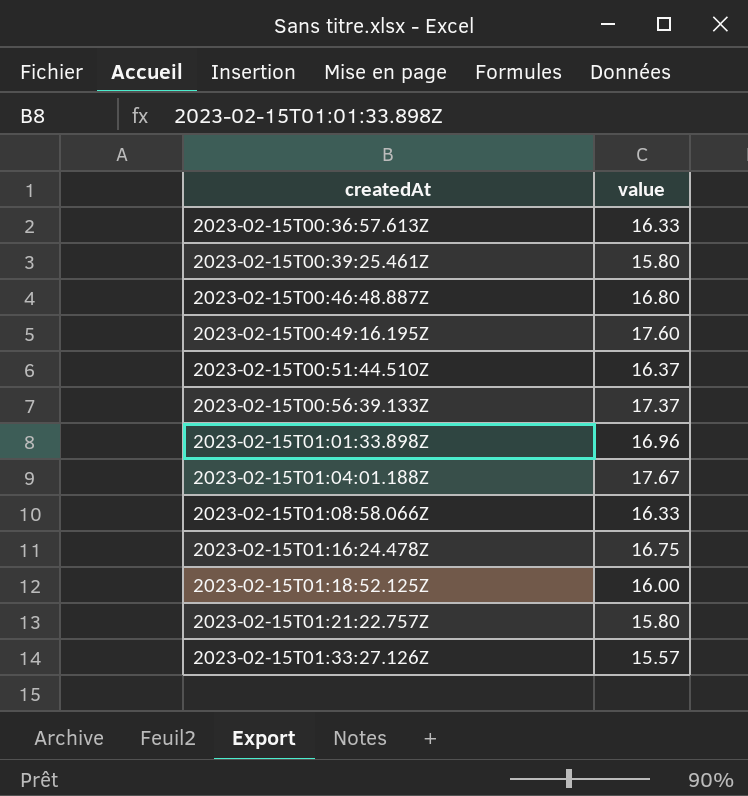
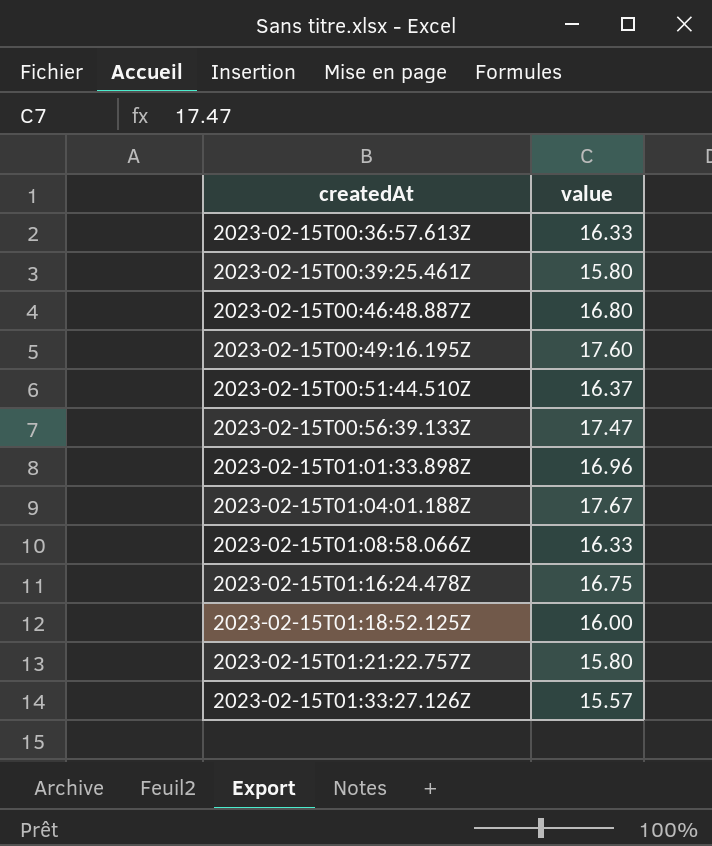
2023-02-15T00:56:39.133Z | value: 17.37 -> 17.47

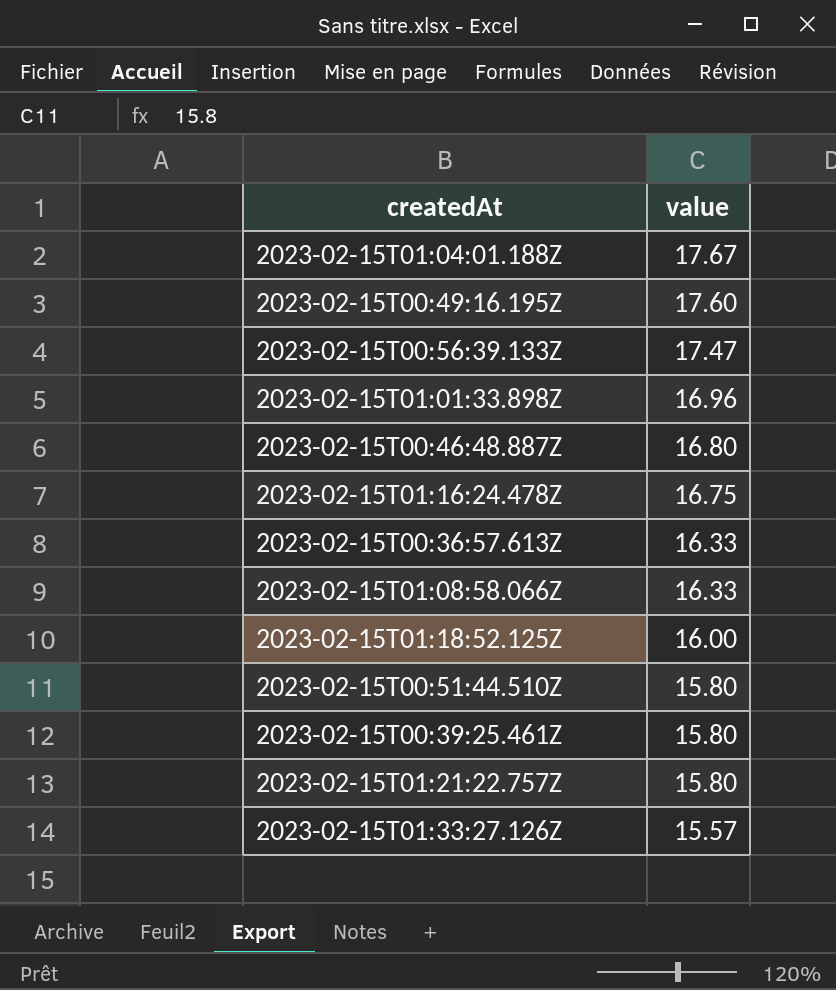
row order: createdAt ascending -> value descending
2023-02-15T00:51:44.510Z | value: 16.37 -> 15.80

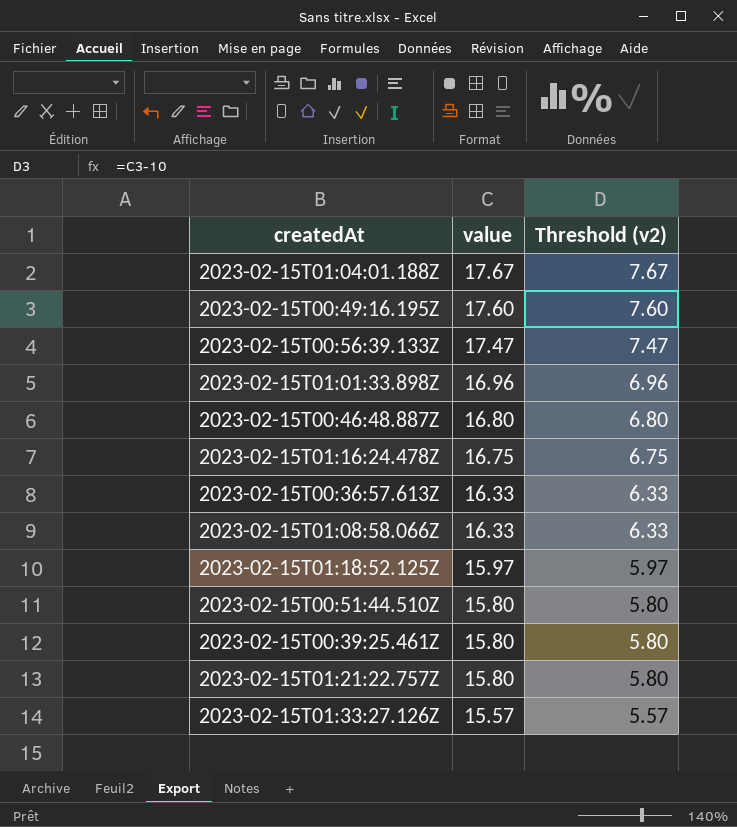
column Threshold (v2) | formula: none -> [value] - 10
2023-02-15T01:18:52.125Z | value: 16.00 -> 15.97

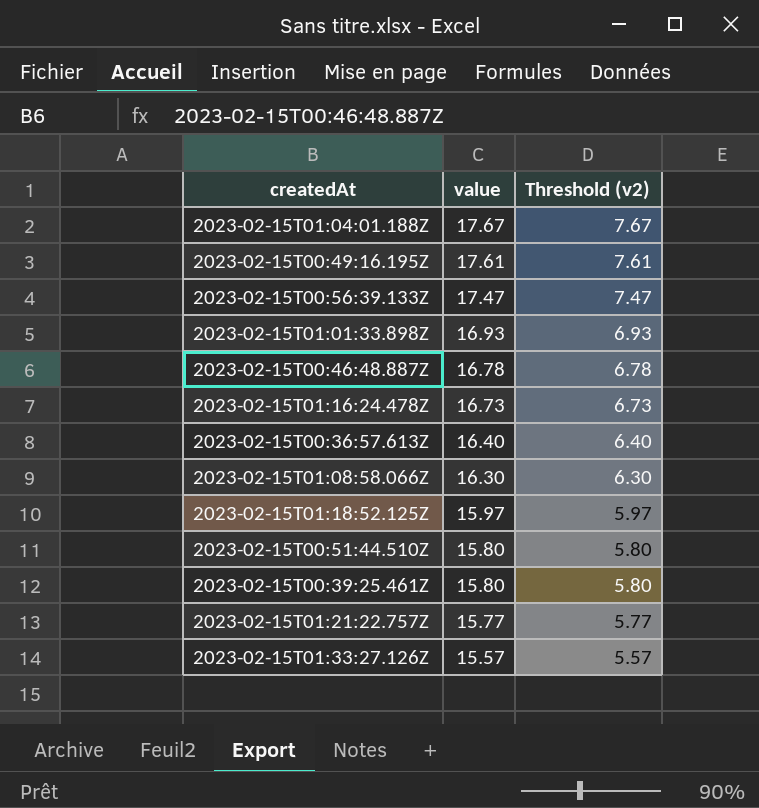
2023-02-15T00:49:16.195Z | value: 17.60 -> 17.61
2023-02-15T00:49:16.195Z | Threshold (v2): 7.60 -> 7.61
2023-02-15T01:01:33.898Z | value: 16.96 -> 16.93
2023-02-15T01:01:33.898Z | Threshold (v2): 6.96 -> 6.93
2023-02-15T00:46:48.887Z | value: 16.80 -> 16.78
2023-02-15T00:46:48.887Z | Threshold (v2): 6.80 -> 6.78
2023-02-15T01:16:24.478Z | value: 16.75 -> 16.73
2023-02-15T01:16:24.478Z | Threshold (v2): 6.75 -> 6.73
2023-02-15T00:36:57.613Z | value: 16.33 -> 16.40
2023-02-15T00:36:57.613Z | Threshold (v2): 6.33 -> 6.40
2023-02-15T01:08:58.066Z | value: 16.33 -> 16.30
2023-02-15T01:08:58.066Z | Threshold (v2): 6.33 -> 6.30
2023-02-15T01:21:22.757Z | value: 15.80 -> 15.77
2023-02-15T01:21:22.757Z | Threshold (v2): 5.80 -> 5.77

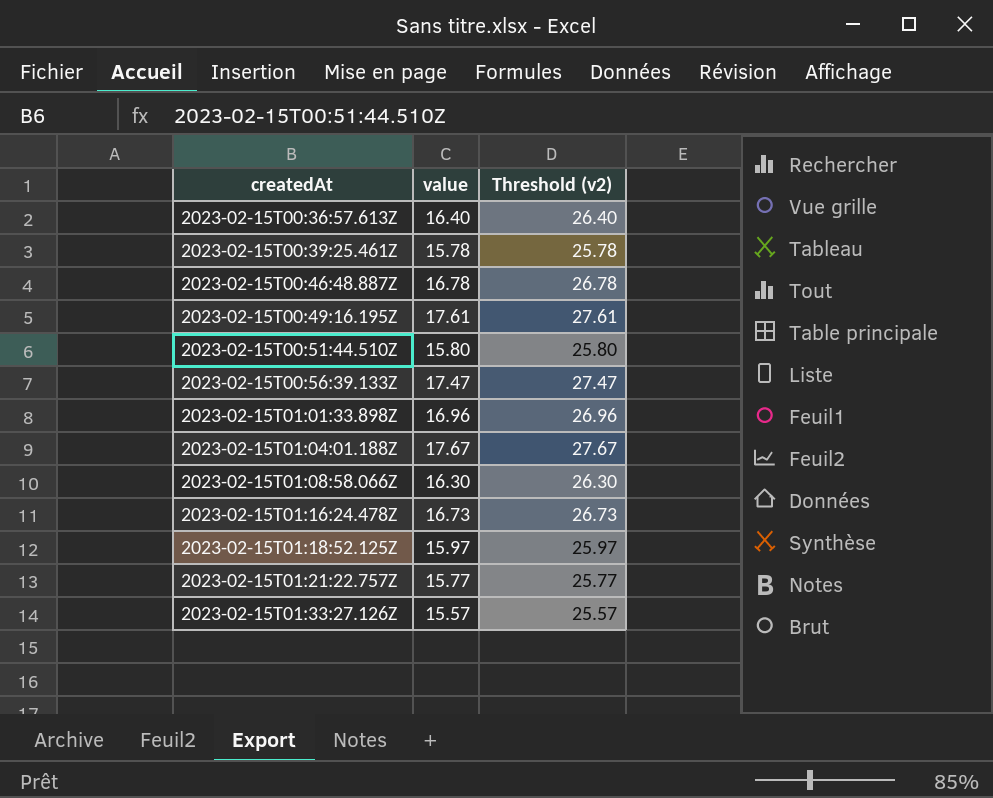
row order: value descending -> createdAt ascending
column Threshold (v2) | formula: [value] - 10 -> [value] + 10
2023-02-15T00:39:25.461Z | value: 15.80 -> 15.78
2023-02-15T01:01:33.898Z | value: 16.93 -> 16.96

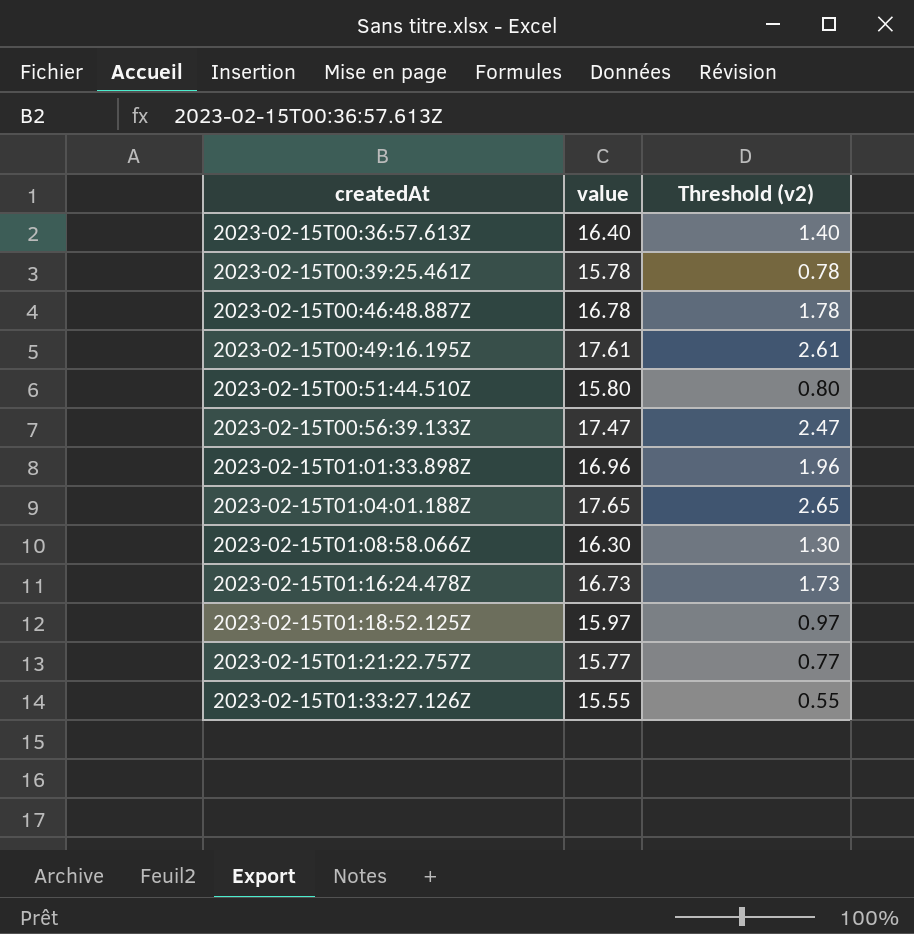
column Threshold (v2) | formula: [value] + 10 -> [value] - 15
2023-02-15T01:04:01.188Z | value: 17.67 -> 17.65
2023-02-15T01:33:27.126Z | value: 15.57 -> 15.55

